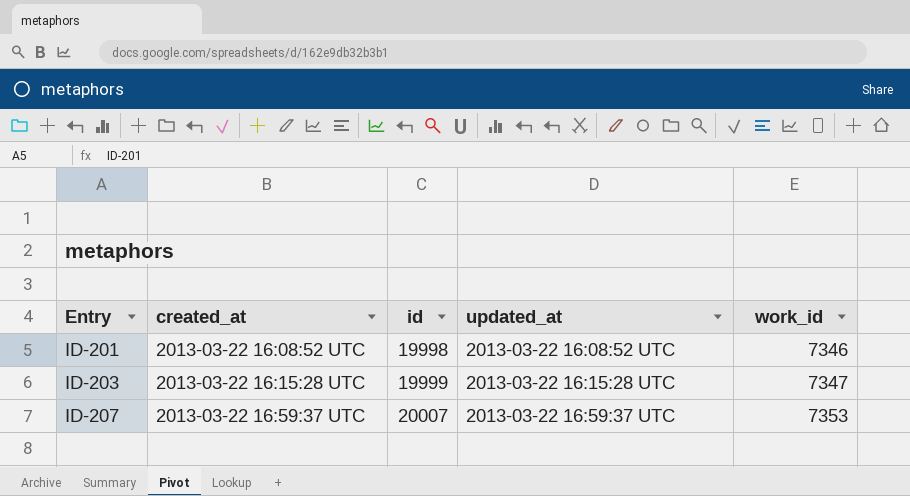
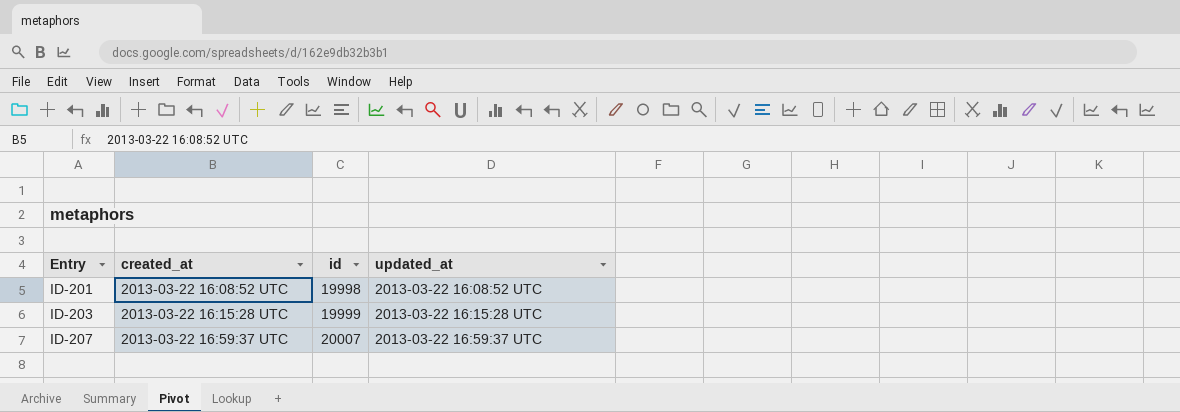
column work_id | position: 5 -> none

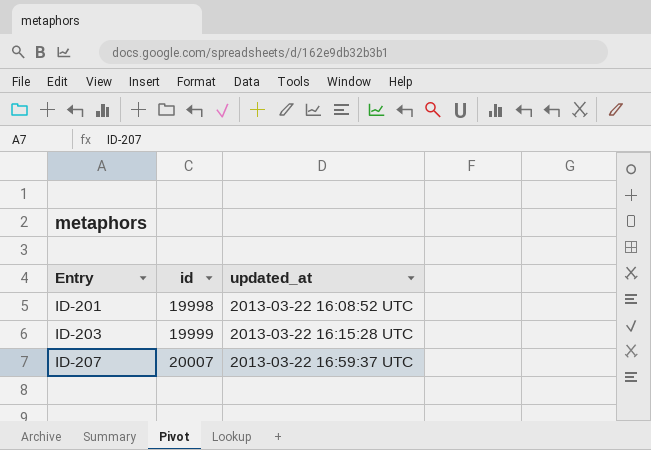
column created_at | position: 2 -> none

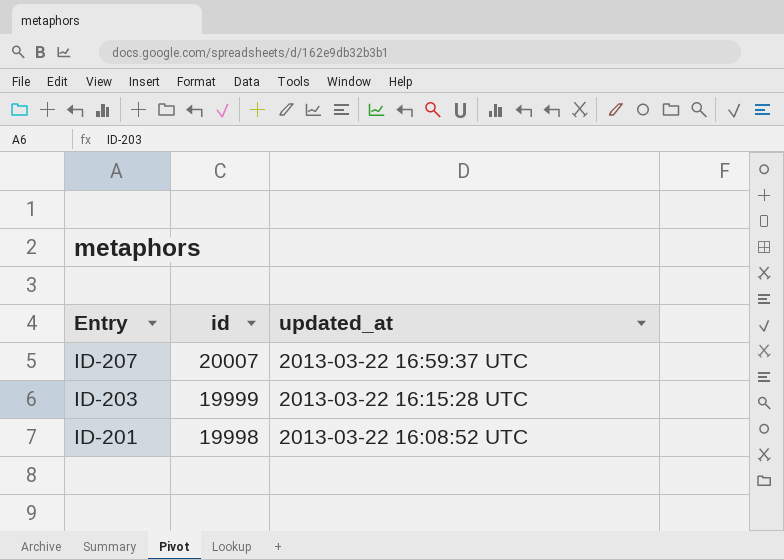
row order: Entry ascending -> Entry descending

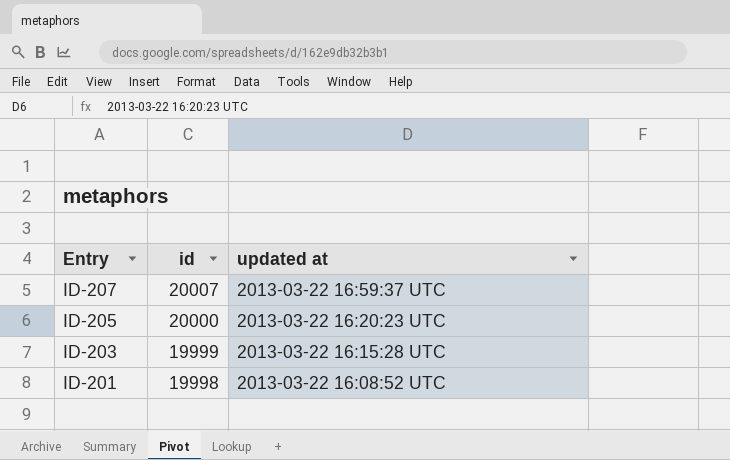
column name: updated_at -> updated at
row ID-205: none -> 20000 | 2013-03-22 16:20:23 UTC

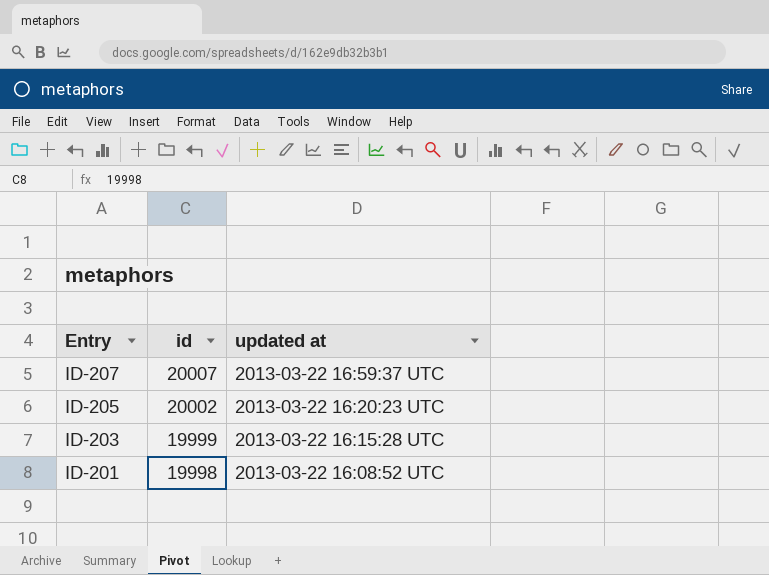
ID-205 | id: 20000 -> 20002

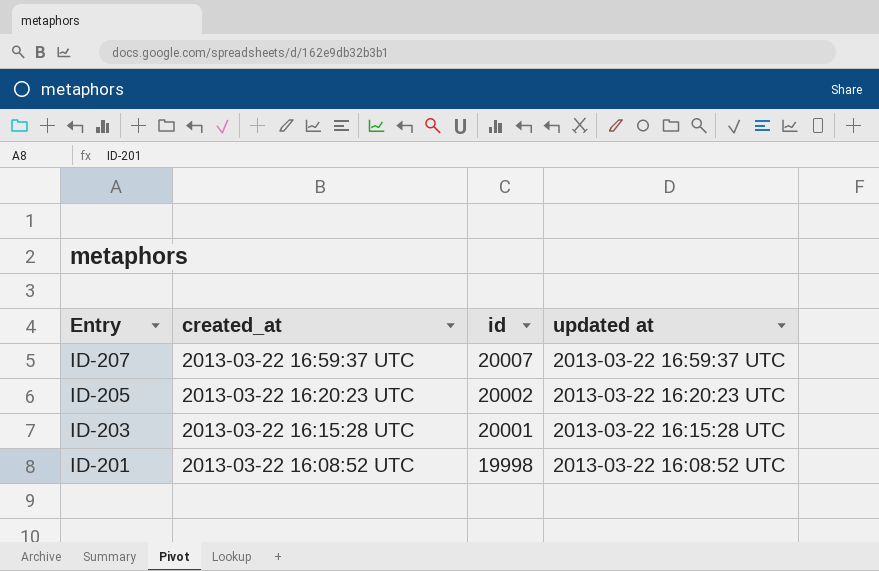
column created_at | position: none -> 2
ID-203 | id: 19999 -> 20001

